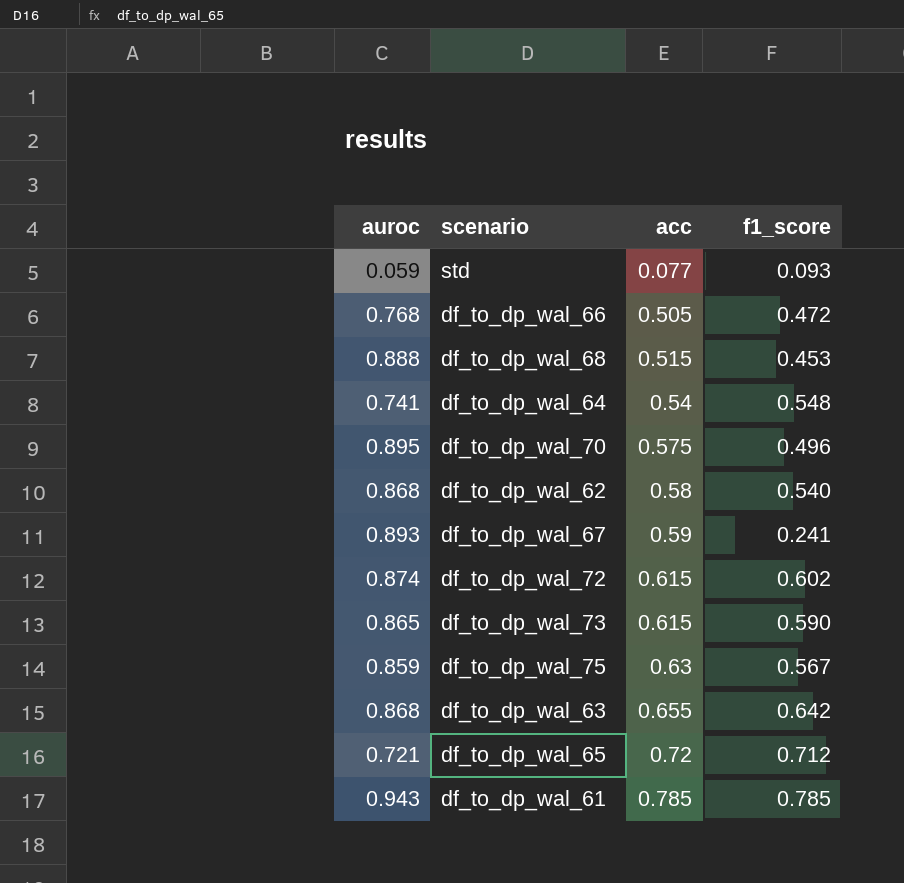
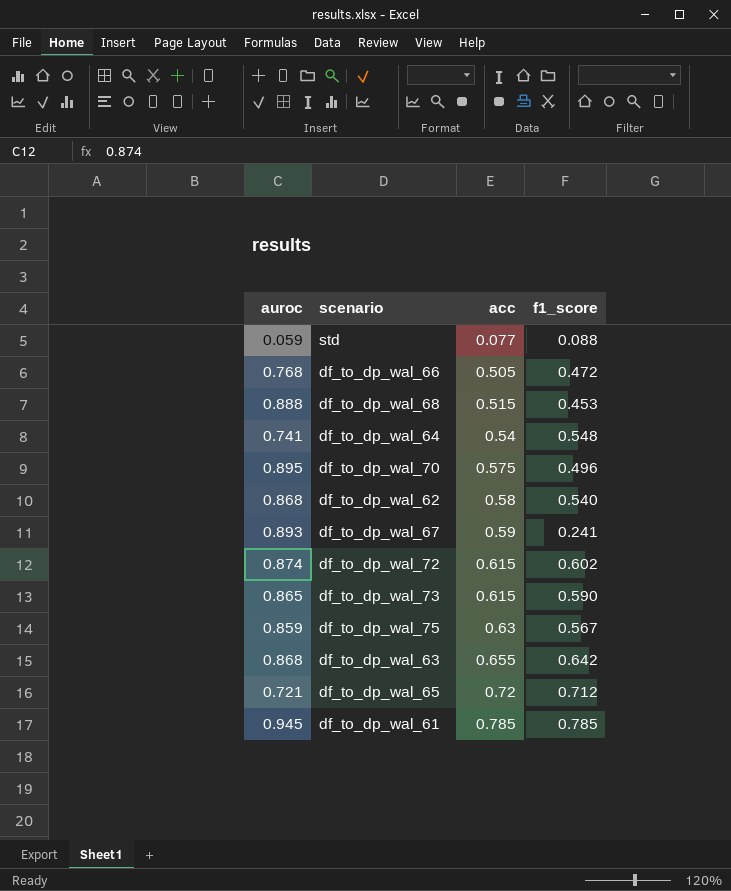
std | f1_score: 0.093 -> 0.088
df_to_dp_wal_61 | auroc: 0.943 -> 0.945

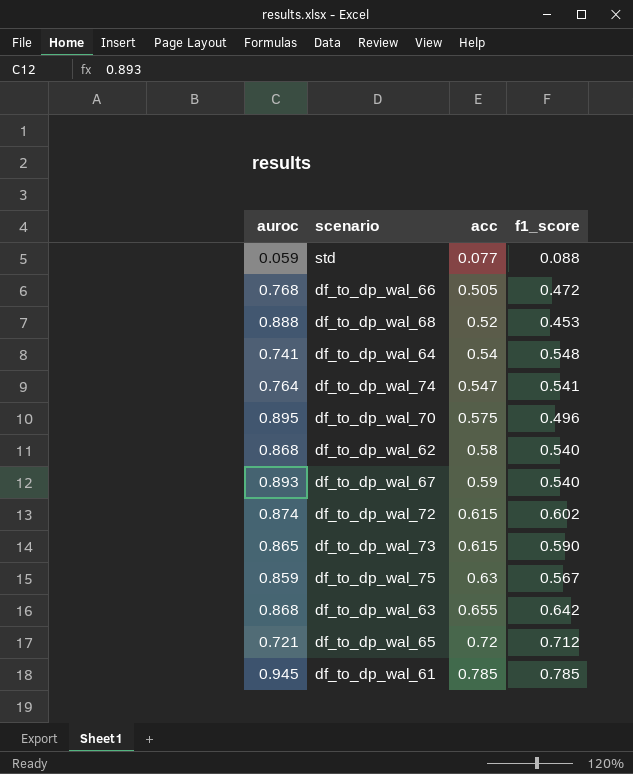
df_to_dp_wal_68 | acc: 0.515 -> 0.52
row df_to_dp_wal_74: none -> 0.764 | 0.547 | 0.541
df_to_dp_wal_67 | f1_score: 0.241 -> 0.540

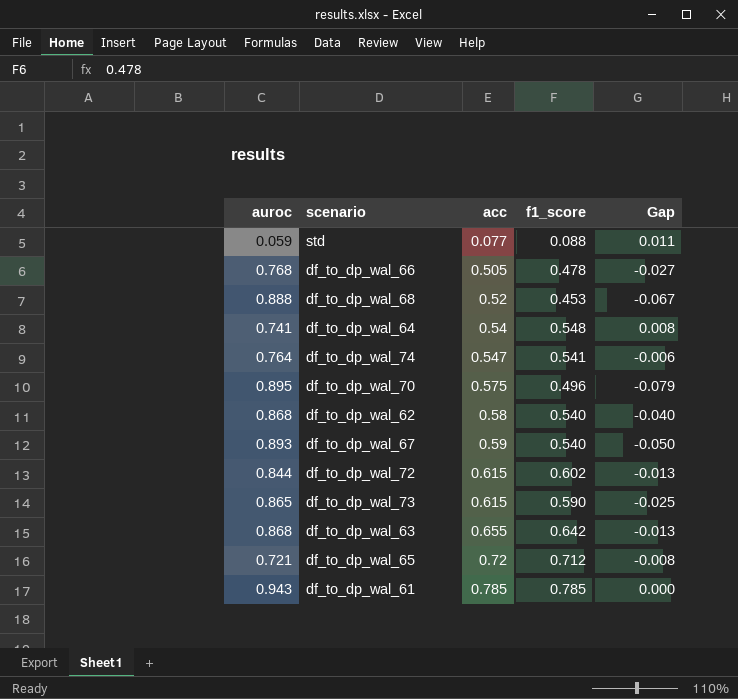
column Gap | formula: none -> [f1_score] - [acc]
row df_to_dp_wal_75: 0.859 | 0.63 | 0.567 -> none
df_to_dp_wal_66 | f1_score: 0.472 -> 0.478
df_to_dp_wal_72 | auroc: 0.874 -> 0.844
df_to_dp_wal_61 | auroc: 0.945 -> 0.943

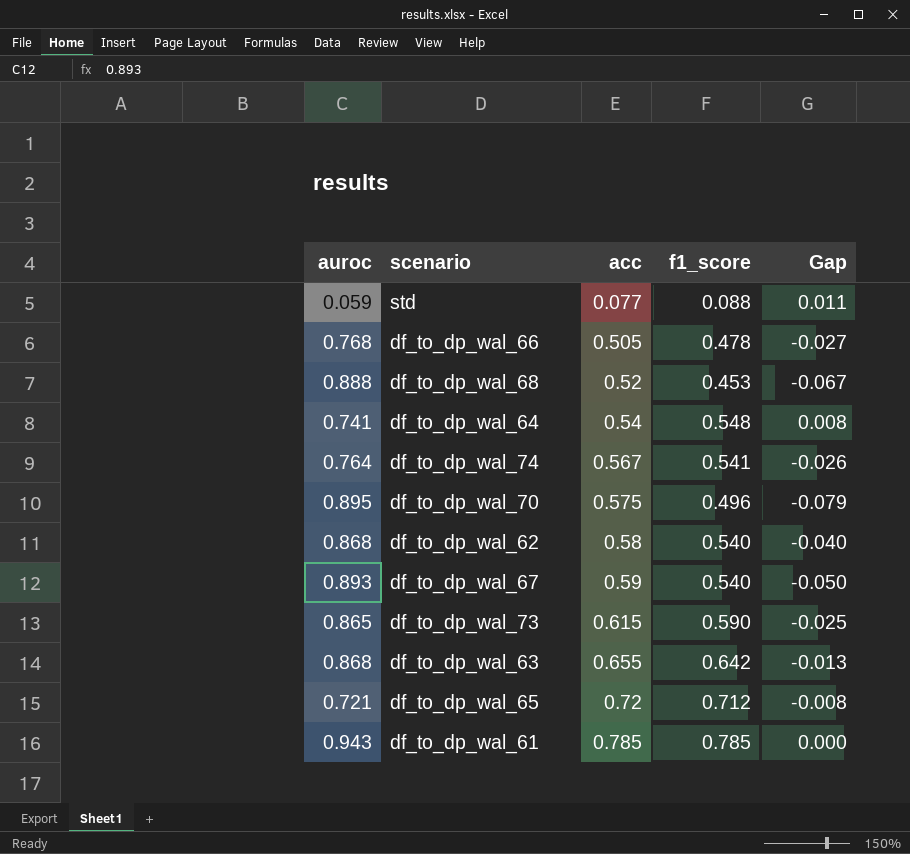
row df_to_dp_wal_72: 0.844 | 0.615 | 0.602 | -0.013 -> none
df_to_dp_wal_74 | acc: 0.547 -> 0.567
df_to_dp_wal_74 | Gap: -0.006 -> -0.026

